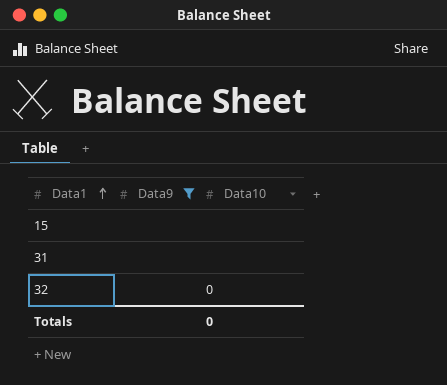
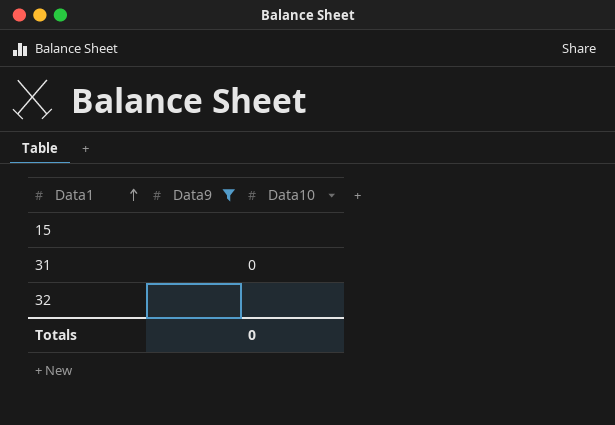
31 | Data10: none -> 0
32 | Data10: 0 -> none

